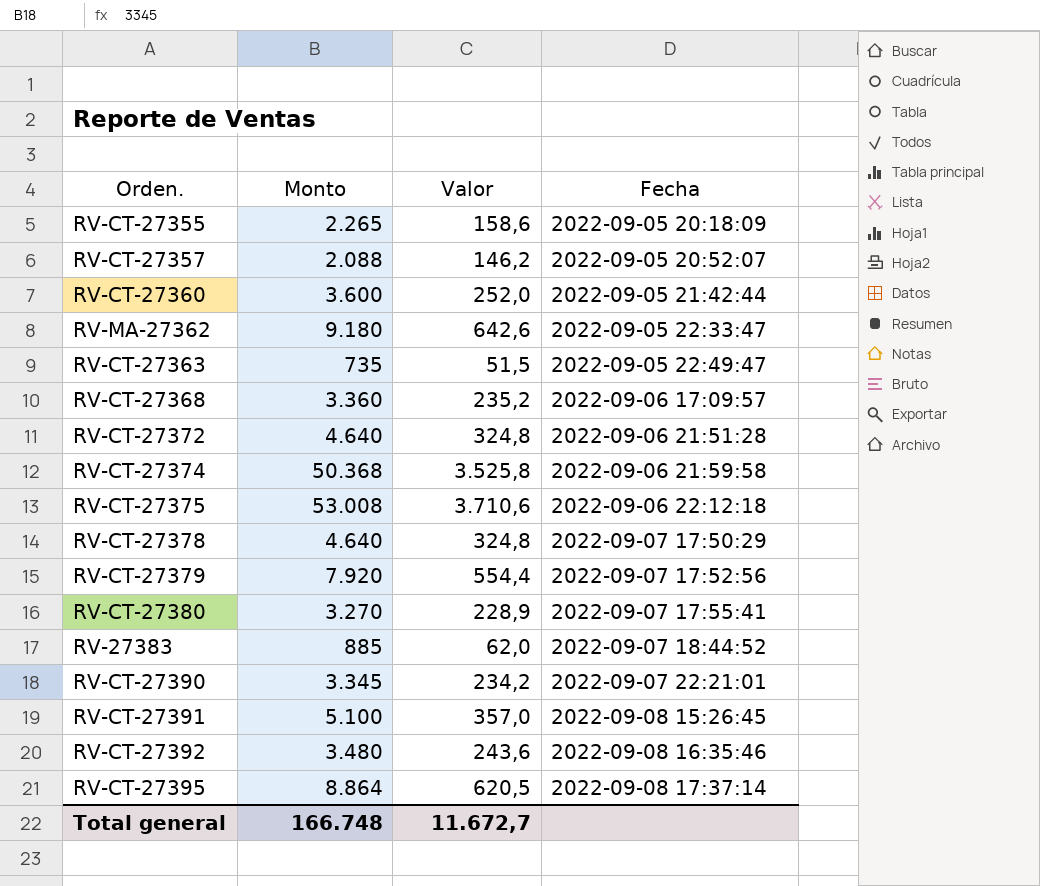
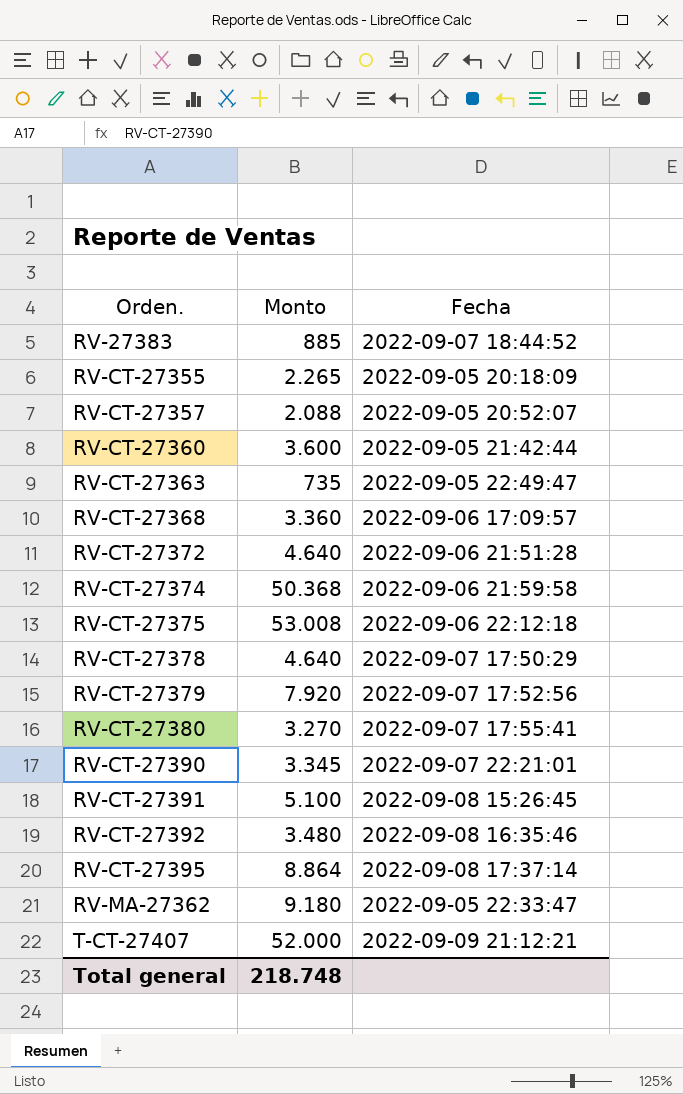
row order: Fecha ascending -> Orden. ascending
column Valor | formula: [Monto] * 0,07 -> none
row T-CT-27407: none -> 52.000 | 2022-09-09 21:12:21
Total general | Monto: 166.748 -> 218.748

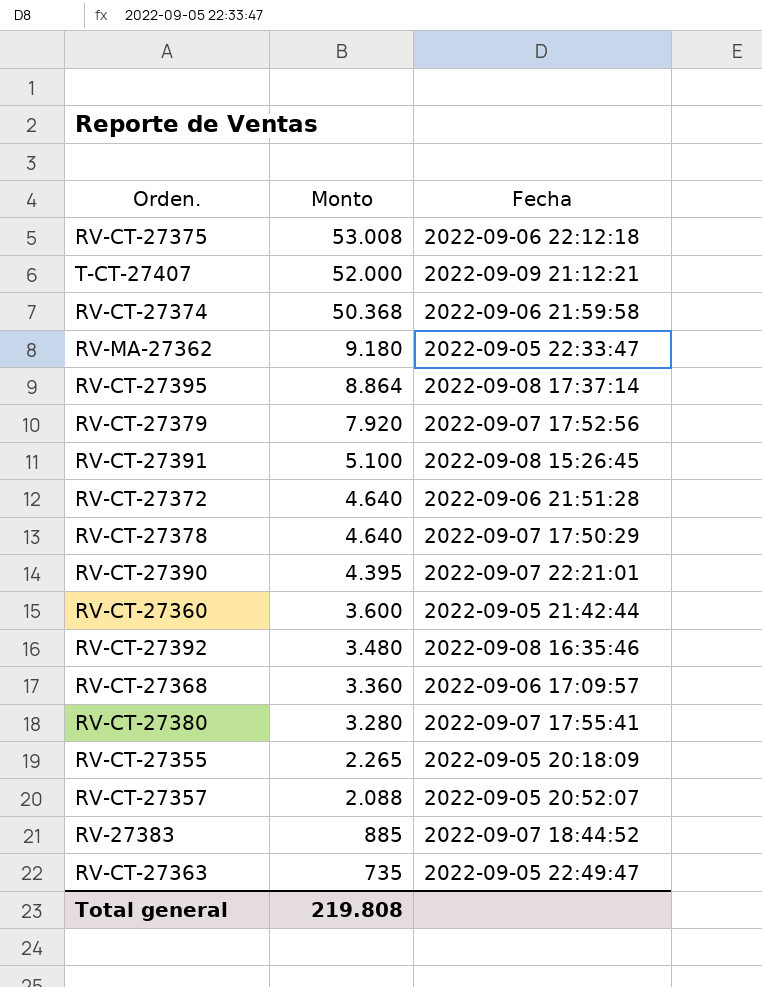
row order: Orden. ascending -> Monto descending
RV-CT-27390 | Monto: 3.345 -> 4.395
RV-CT-27380 | Monto: 3.270 -> 3.280
Total general | Monto: 218.748 -> 219.808

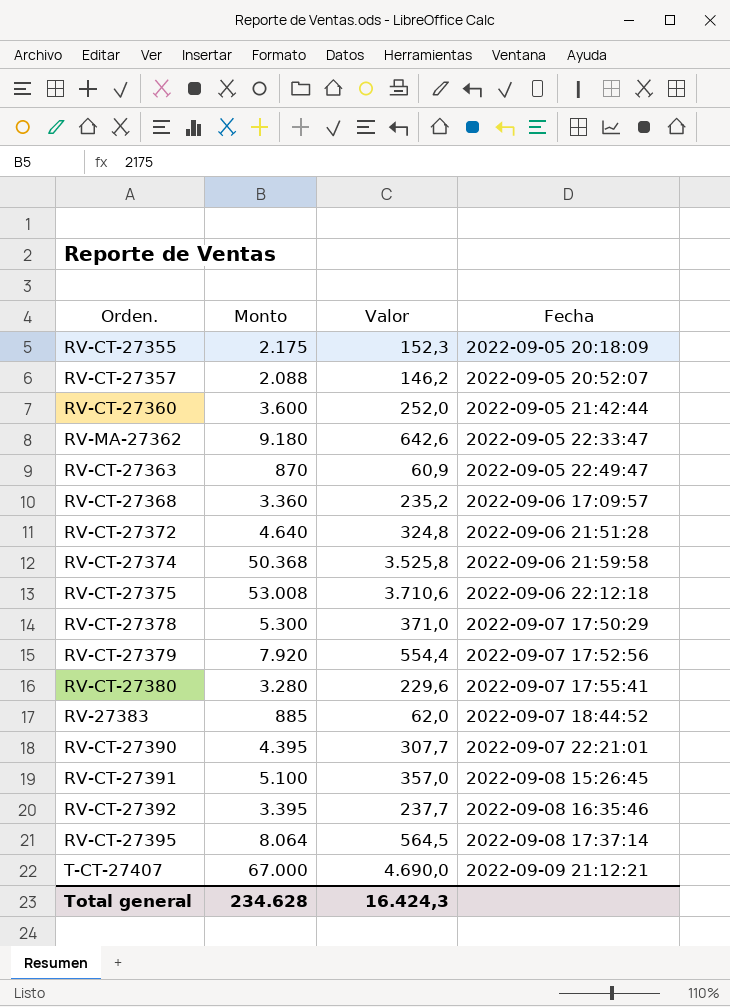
row order: Monto descending -> Fecha ascending
column Valor | formula: none -> [Monto] * 0,07
RV-CT-27355 | Monto: 2.265 -> 2.175
RV-CT-27363 | Monto: 735 -> 870
RV-CT-27378 | Monto: 4.640 -> 5.300
RV-CT-27392 | Monto: 3.480 -> 3.395
RV-CT-27395 | Monto: 8.864 -> 8.064
T-CT-27407 | Monto: 52.000 -> 67.000
Total general | Monto: 219.808 -> 234.628

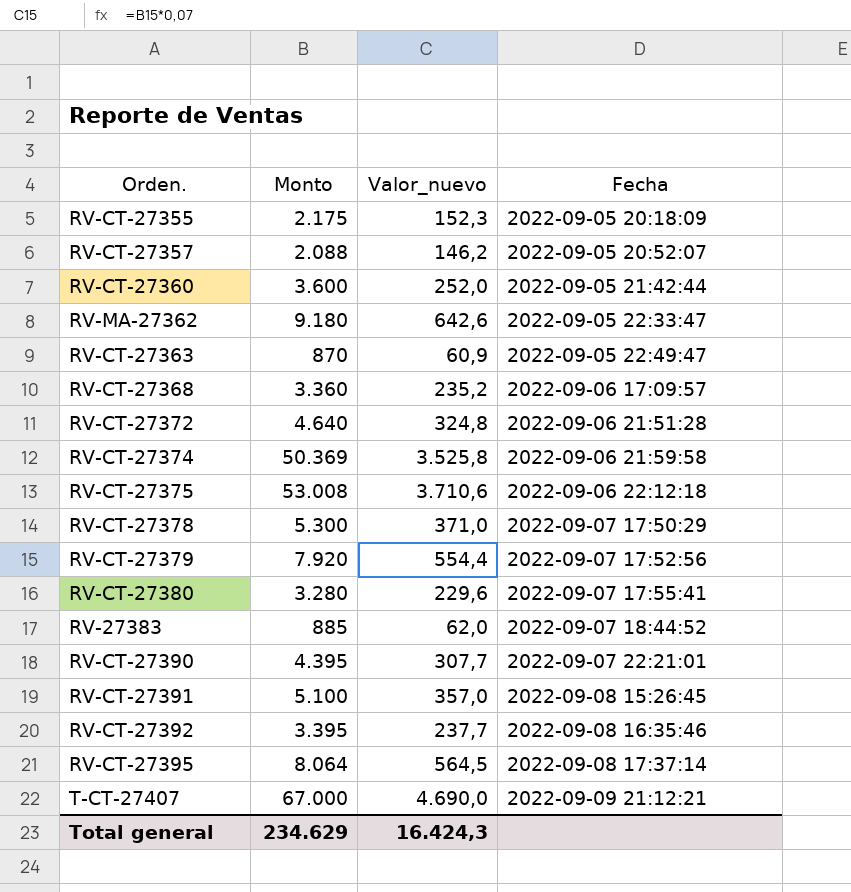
column name: Valor -> Valor_nuevo
RV-CT-27374 | Monto: 50.368 -> 50.369
Total general | Monto: 234.628 -> 234.629

